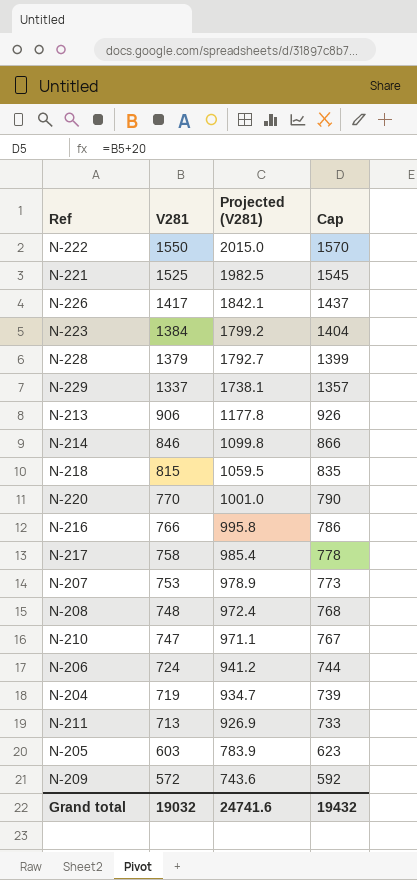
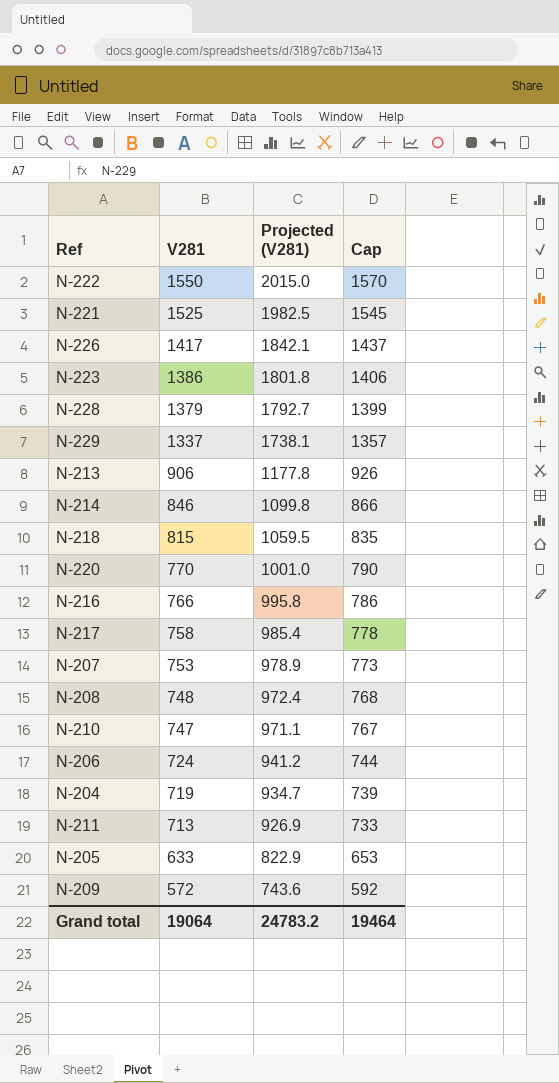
N-223 | V281: 1384 -> 1386
N-223 | Projected (V281): 1799.2 -> 1801.8
N-223 | Cap: 1404 -> 1406
N-205 | V281: 603 -> 633
N-205 | Projected (V281): 783.9 -> 822.9
N-205 | Cap: 623 -> 653
Grand total | V281: 19032 -> 19064
Grand total | Projected (V281): 24741.6 -> 24783.2
Grand total | Cap: 19432 -> 19464

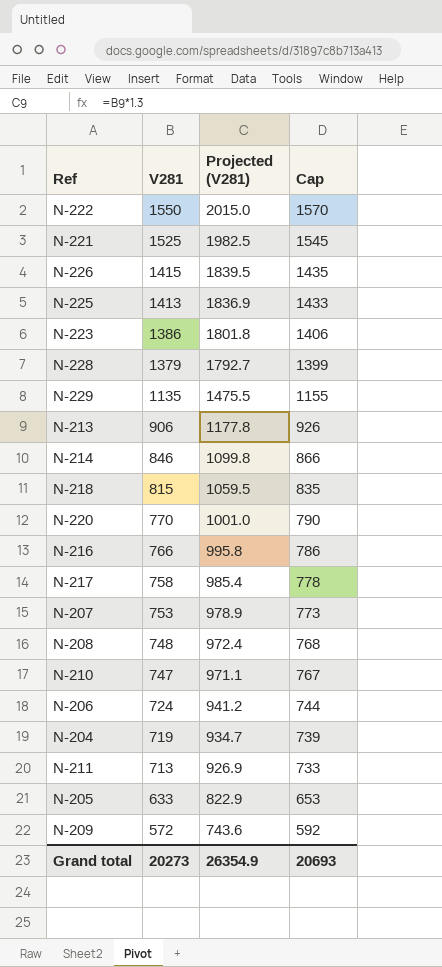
N-226 | V281: 1417 -> 1415
N-226 | Projected (V281): 1842.1 -> 1839.5
N-226 | Cap: 1437 -> 1435
row N-225: none -> 1413 | 1836.9 | 1433
N-229 | V281: 1337 -> 1135
N-229 | Projected (V281): 1738.1 -> 1475.5
N-229 | Cap: 1357 -> 1155
Grand total | V281: 19064 -> 20273
Grand total | Projected (V281): 24783.2 -> 26354.9
Grand total | Cap: 19464 -> 20693

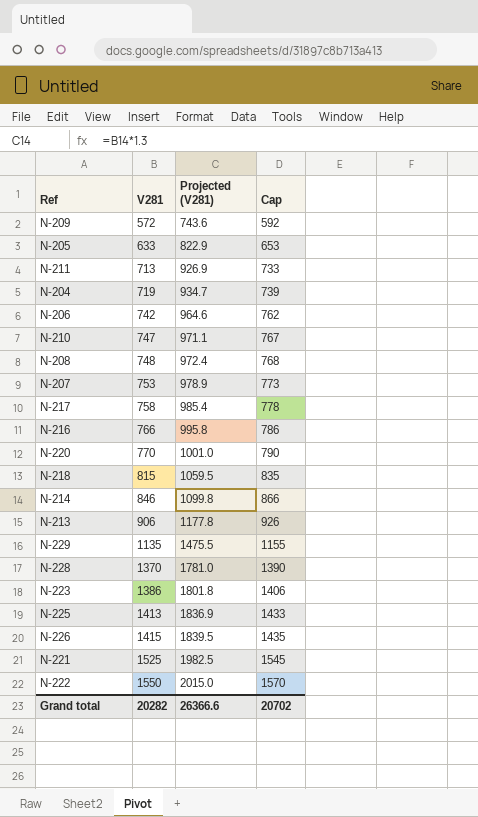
row order: V281 descending -> V281 ascending
N-206 | V281: 724 -> 742
N-206 | Projected (V281): 941.2 -> 964.6
N-206 | Cap: 744 -> 762
N-228 | V281: 1379 -> 1370
N-228 | Projected (V281): 1792.7 -> 1781.0
N-228 | Cap: 1399 -> 1390
Grand total | V281: 20273 -> 20282
Grand total | Projected (V281): 26354.9 -> 26366.6
Grand total | Cap: 20693 -> 20702

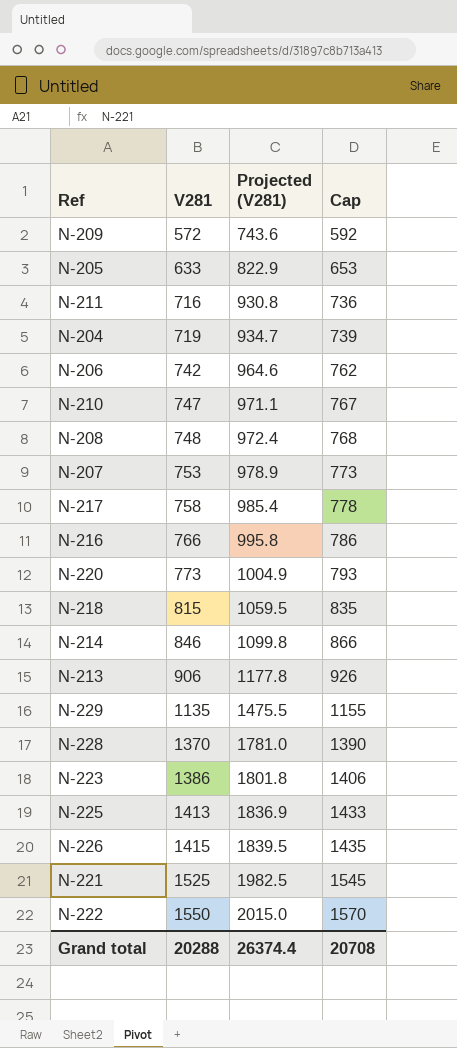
N-211 | V281: 713 -> 716
N-211 | Projected (V281): 926.9 -> 930.8
N-211 | Cap: 733 -> 736
N-220 | V281: 770 -> 773
N-220 | Projected (V281): 1001.0 -> 1004.9
N-220 | Cap: 790 -> 793
Grand total | V281: 20282 -> 20288
Grand total | Projected (V281): 26366.6 -> 26374.4
Grand total | Cap: 20702 -> 20708

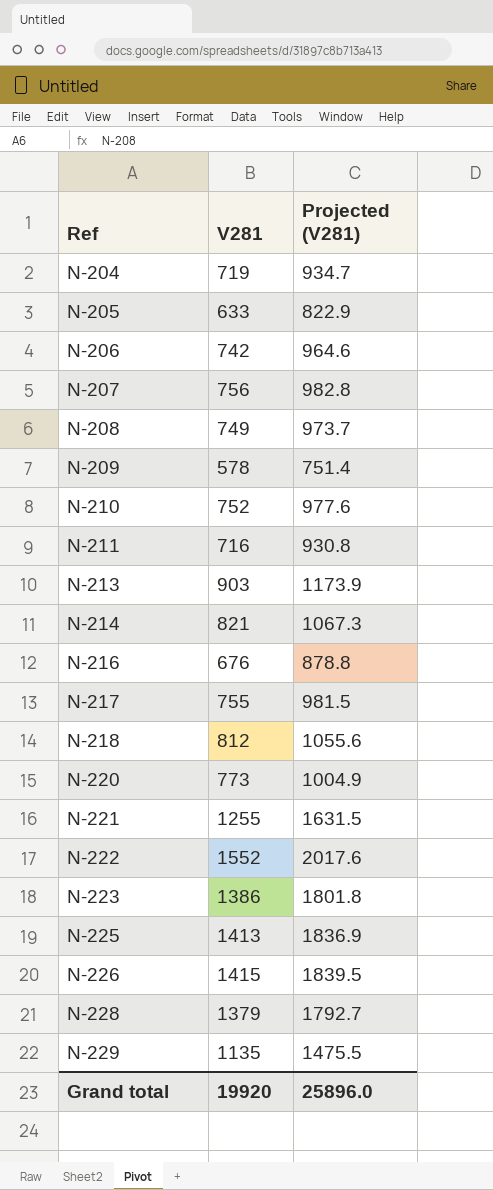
row order: V281 ascending -> Ref ascending
column Cap | formula: [V281] + 20 -> none
N-207 | V281: 753 -> 756
N-207 | Projected (V281): 978.9 -> 982.8
N-208 | V281: 748 -> 749
N-208 | Projected (V281): 972.4 -> 973.7
N-209 | V281: 572 -> 578
N-209 | Projected (V281): 743.6 -> 751.4
N-210 | V281: 747 -> 752
N-210 | Projected (V281): 971.1 -> 977.6
N-213 | V281: 906 -> 903
N-213 | Projected (V281): 1177.8 -> 1173.9
N-214 | V281: 846 -> 821
N-214 | Projected (V281): 1099.8 -> 1067.3
N-216 | V281: 766 -> 676
N-216 | Projected (V281): 995.8 -> 878.8
N-217 | V281: 758 -> 755
N-217 | Projected (V281): 985.4 -> 981.5
N-218 | V281: 815 -> 812
N-218 | Projected (V281): 1059.5 -> 1055.6
N-221 | V281: 1525 -> 1255
N-221 | Projected (V281): 1982.5 -> 1631.5
N-222 | V281: 1550 -> 1552
N-222 | Projected (V281): 2015.0 -> 2017.6
N-228 | V281: 1370 -> 1379
N-228 | Projected (V281): 1781.0 -> 1792.7
Grand total | V281: 20288 -> 19920
Grand total | Projected (V281): 26374.4 -> 25896.0

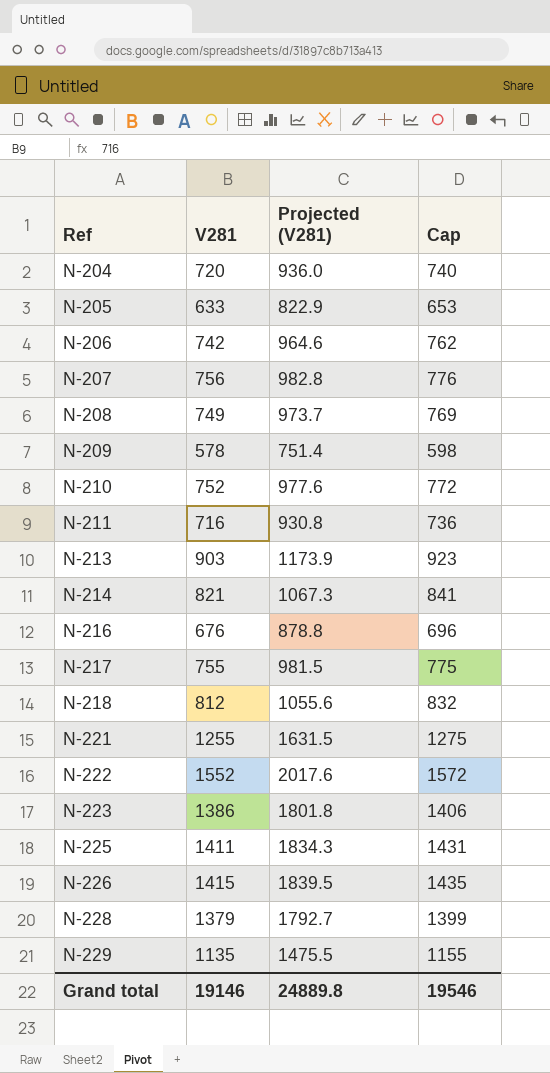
column Cap | formula: none -> [V281] + 20
row N-220: 773 | 1004.9 -> none
N-204 | V281: 719 -> 720
N-204 | Projected (V281): 934.7 -> 936.0
N-225 | V281: 1413 -> 1411
N-225 | Projected (V281): 1836.9 -> 1834.3
Grand total | V281: 19920 -> 19146
Grand total | Projected (V281): 25896.0 -> 24889.8

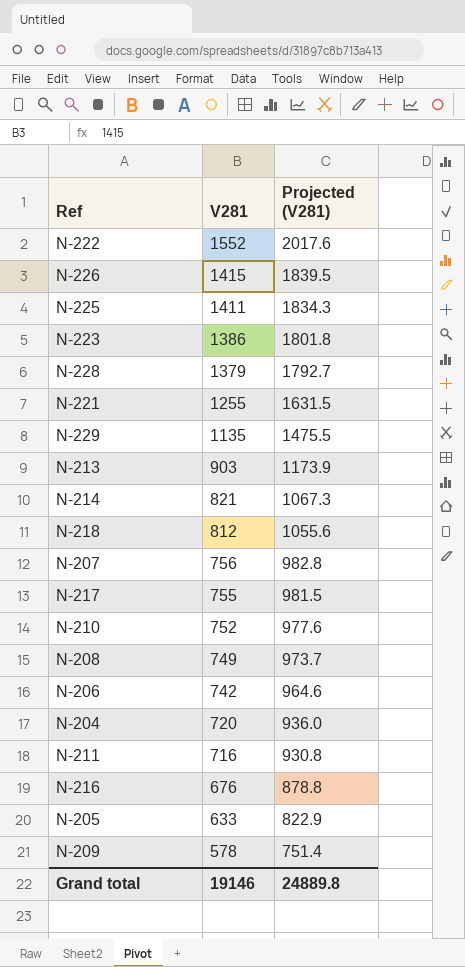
row order: Ref ascending -> V281 descending
column Cap | formula: [V281] + 20 -> none

